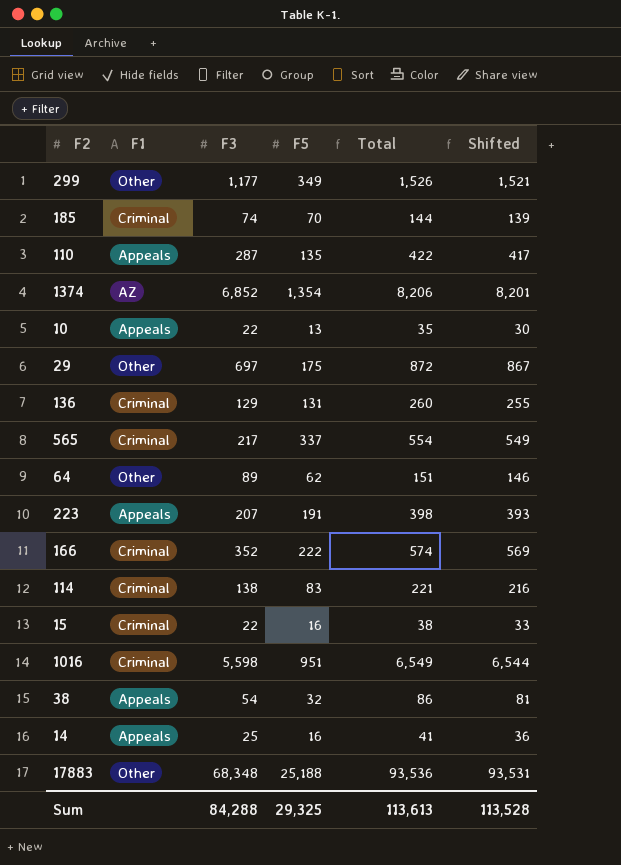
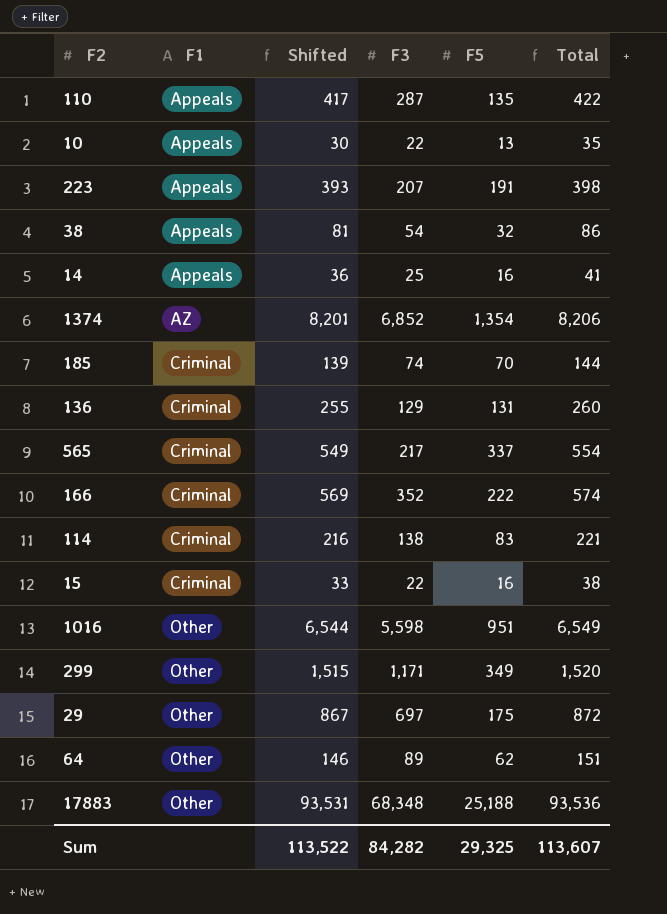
row order: none -> F1 ascending
column Shifted | position: 6 -> 3
1016 | F1: Criminal -> Other
299 | Shifted: 1,521 -> 1,515
299 | F3: 1,177 -> 1,171
299 | Total: 1,526 -> 1,520
Sum | Shifted: 113,528 -> 113,522
Sum | F3: 84,288 -> 84,282
Sum | Total: 113,613 -> 113,607

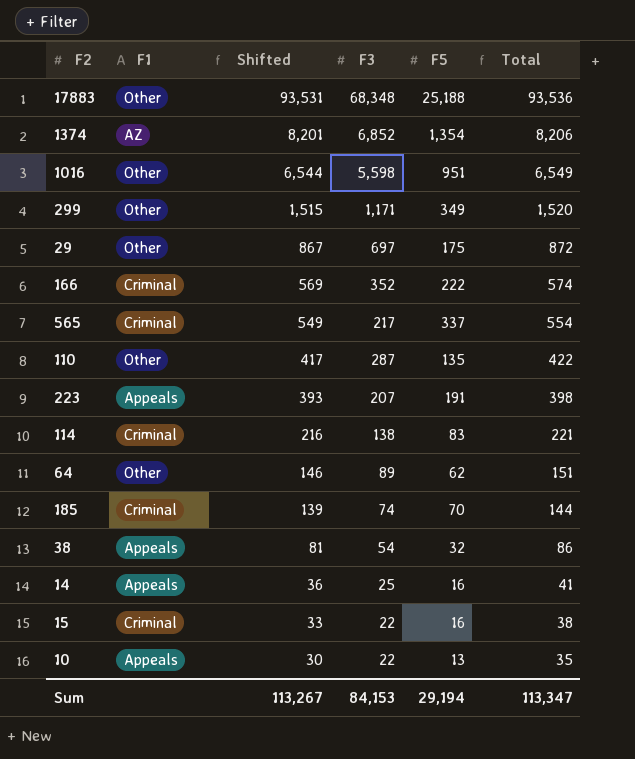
row order: F1 ascending -> Shifted descending
row 136: Criminal | 255 | 129 | 131 | 260 -> none
110 | F1: Appeals -> Other
Sum | Shifted: 113,522 -> 113,267
Sum | F3: 84,282 -> 84,153
Sum | F5: 29,325 -> 29,194
Sum | Total: 113,607 -> 113,347

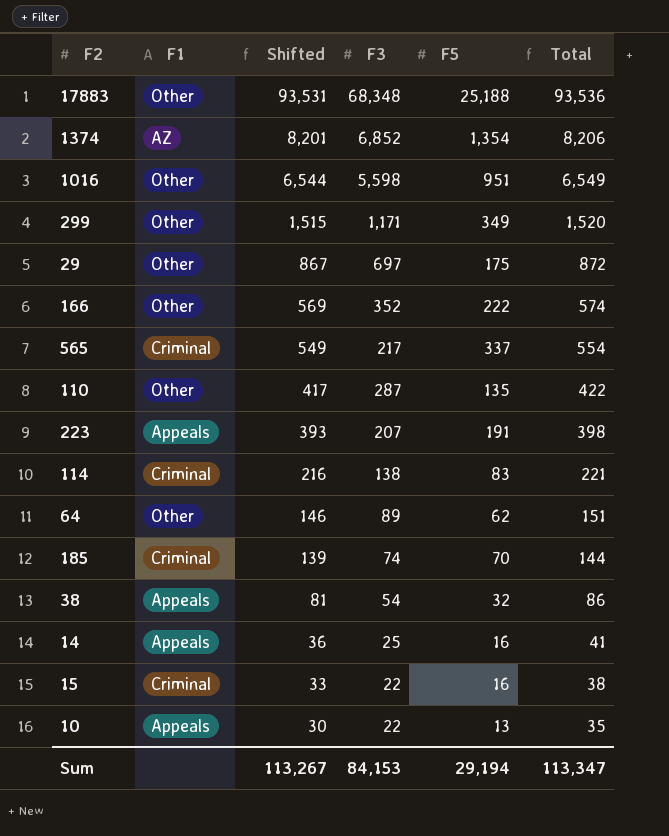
166 | F1: Criminal -> Other

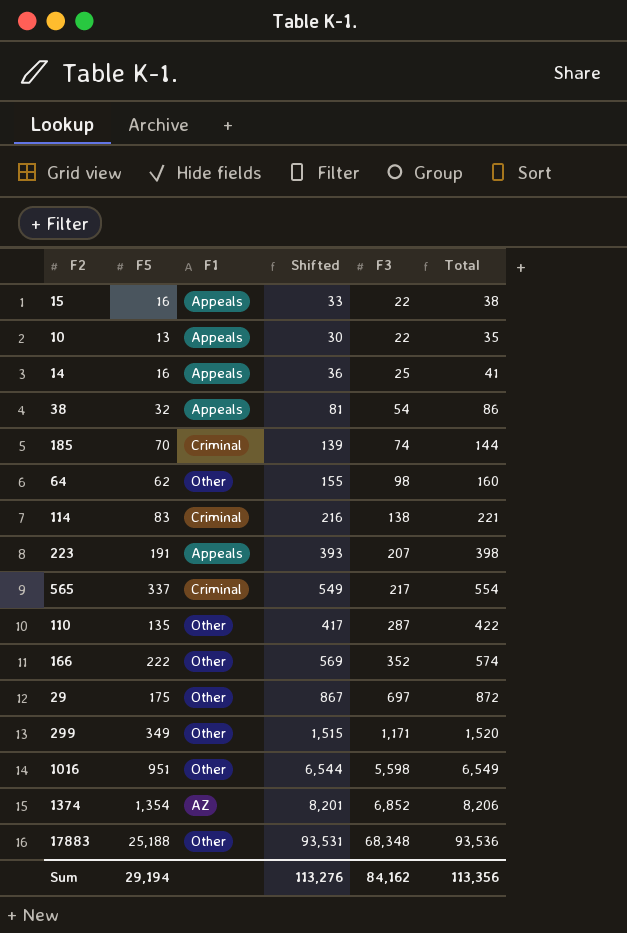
row order: Shifted descending -> F3 ascending
column F5 | position: 5 -> 2
15 | F1: Criminal -> Appeals
64 | Shifted: 146 -> 155
64 | F3: 89 -> 98
64 | Total: 151 -> 160
Sum | Shifted: 113,267 -> 113,276
Sum | F3: 84,153 -> 84,162
Sum | Total: 113,347 -> 113,356

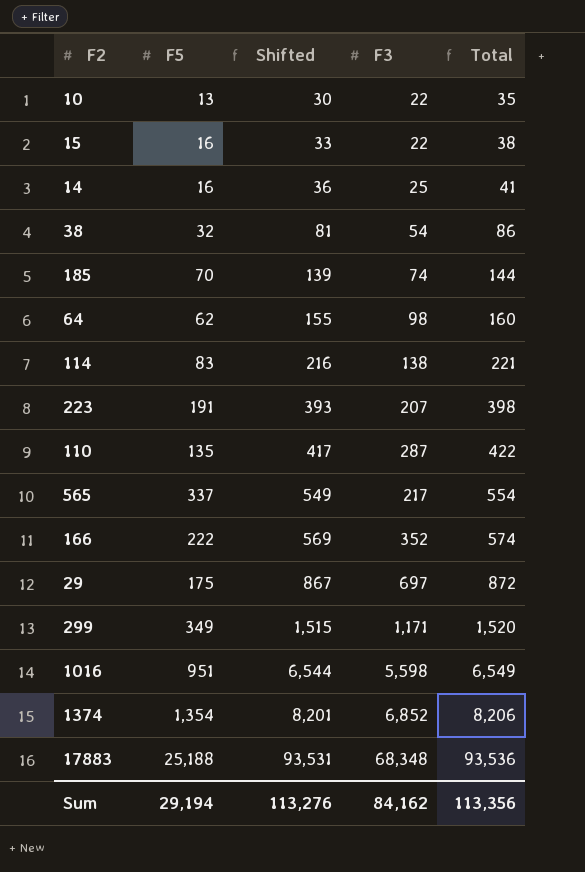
row order: F3 ascending -> Shifted ascending
column F1 | position: 3 -> none

